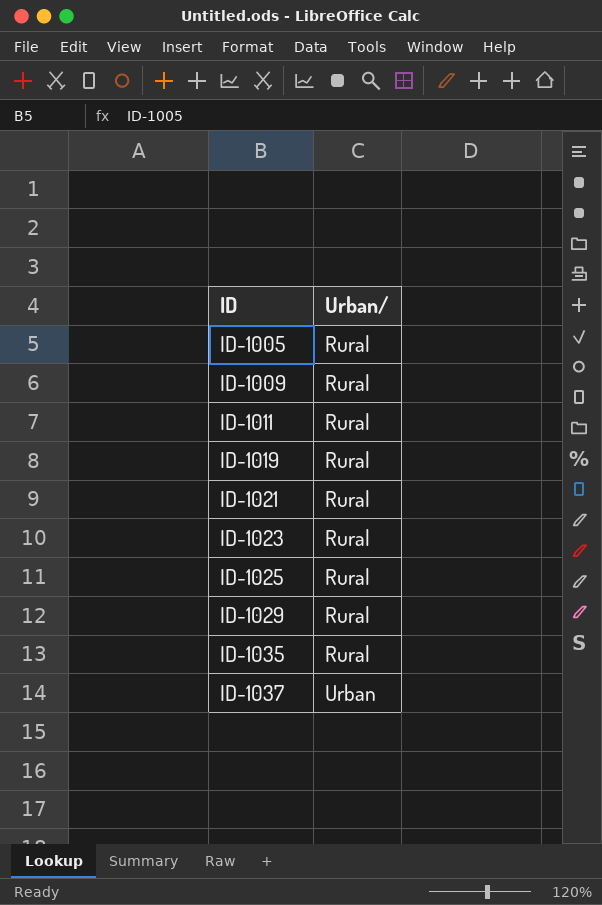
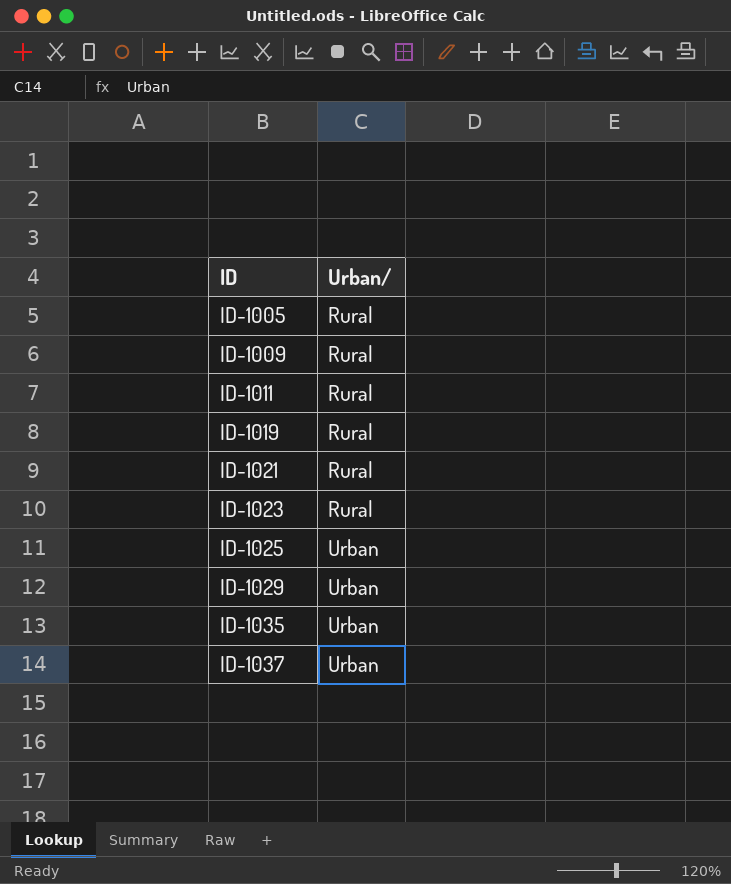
ID-1025 | Urban/: Rural -> Urban
ID-1029 | Urban/: Rural -> Urban
ID-1035 | Urban/: Rural -> Urban

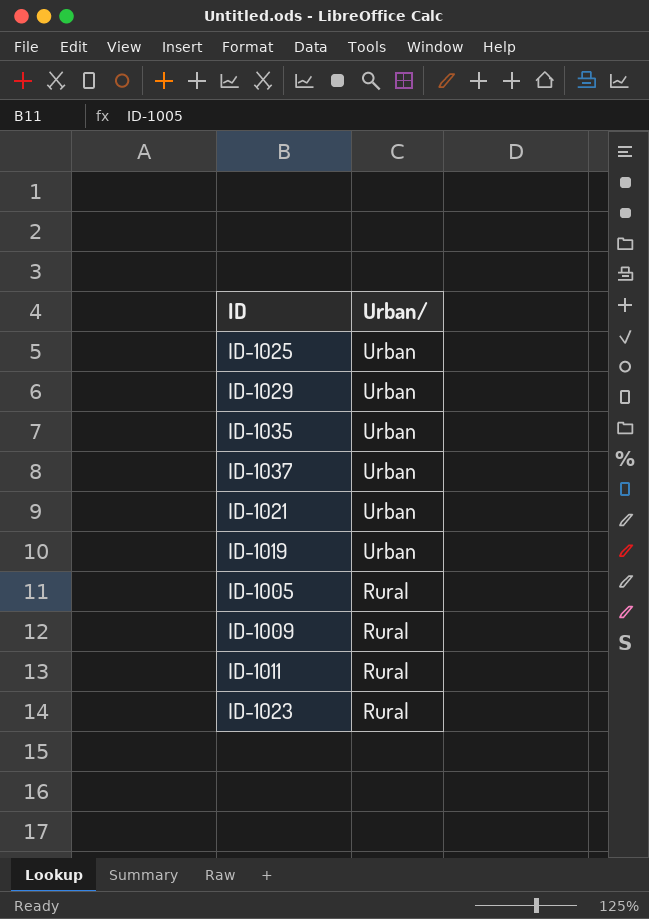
row order: ID ascending -> Urban/ descending
ID-1021 | Urban/: Rural -> Urban
ID-1019 | Urban/: Rural -> Urban

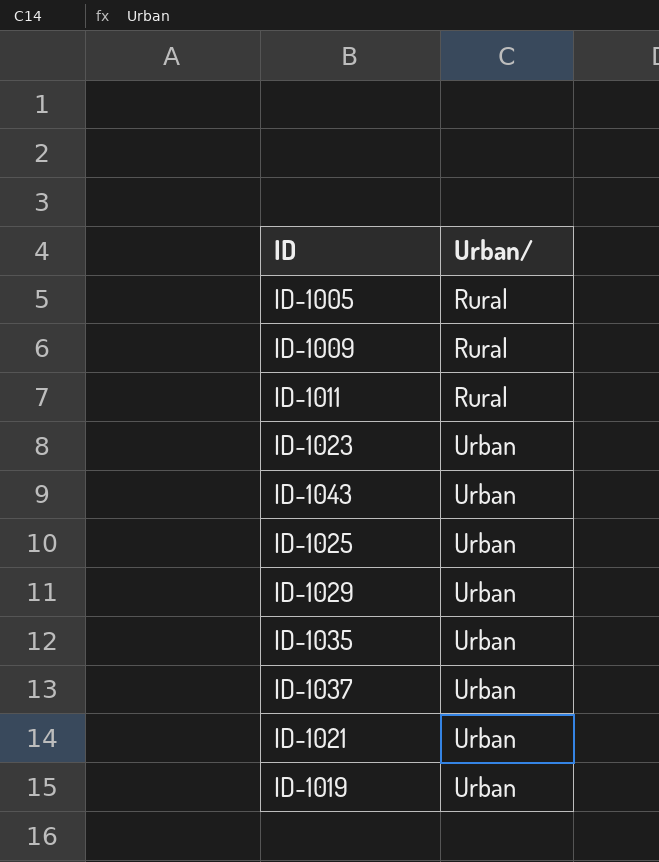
row order: Urban/ descending -> Urban/ ascending
ID-1023 | Urban/: Rural -> Urban
row ID-1043: none -> Urban

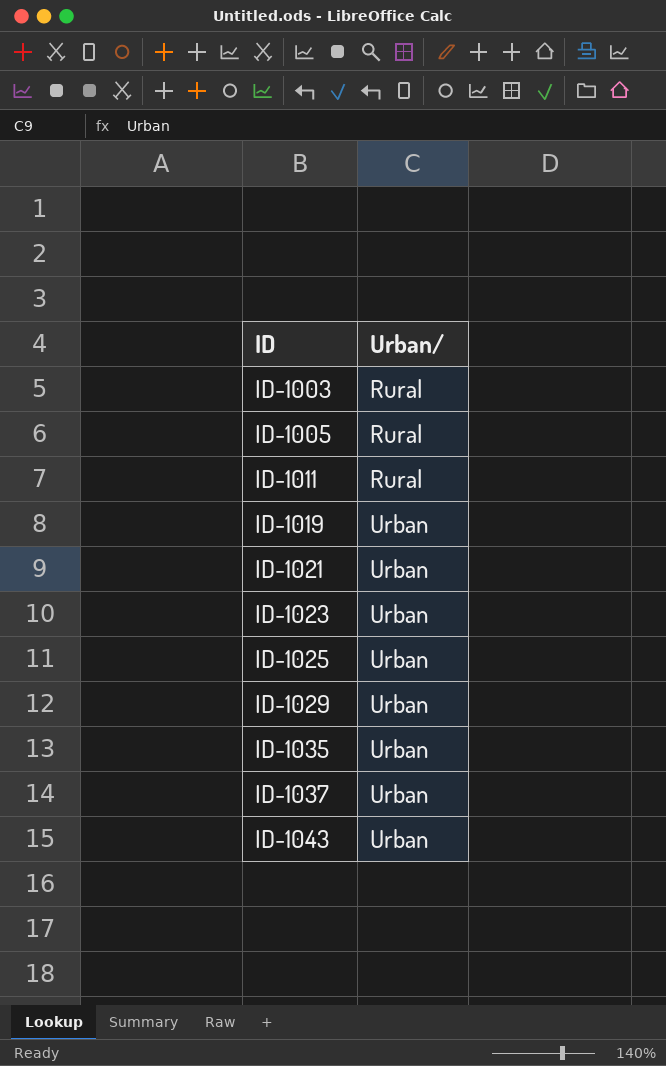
row order: Urban/ ascending -> ID ascending
row ID-1009: Rural -> none
row ID-1003: none -> Rural

